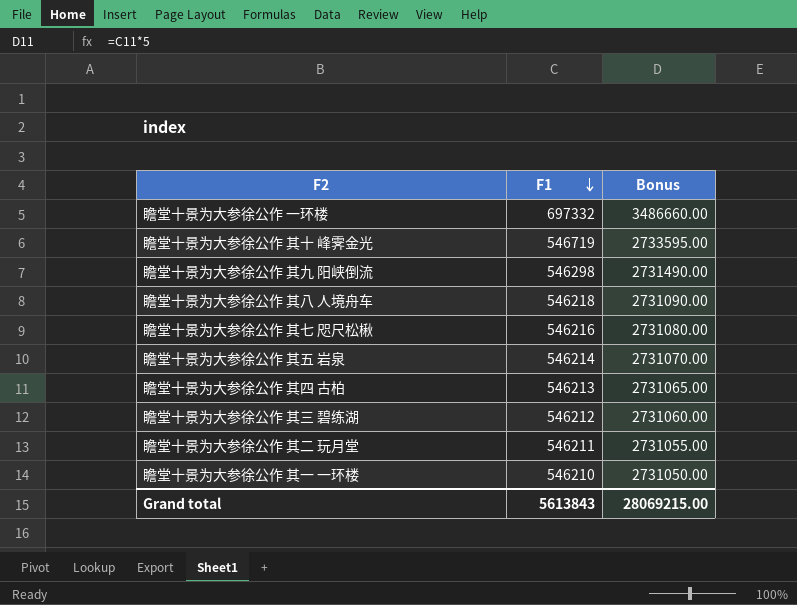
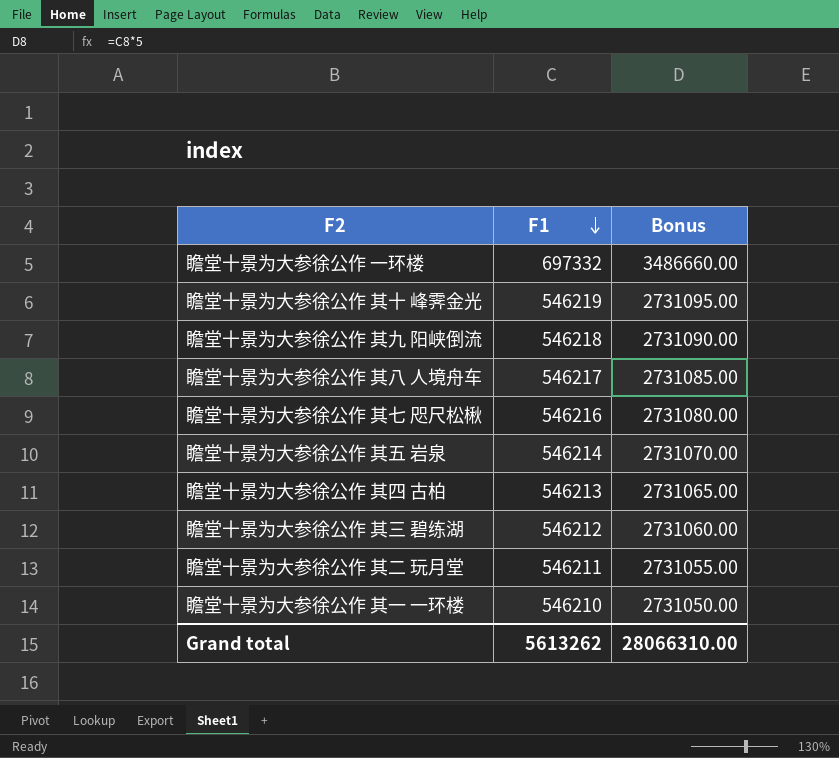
瞻堂十景为大参徐公作 其十 峰霁金光 | F1: 546719 -> 546219
瞻堂十景为大参徐公作 其十 峰霁金光 | Bonus: 2733595.00 -> 2731095.00
瞻堂十景为大参徐公作 其九 阳峡倒流 | F1: 546298 -> 546218
瞻堂十景为大参徐公作 其九 阳峡倒流 | Bonus: 2731490.00 -> 2731090.00
瞻堂十景为大参徐公作 其八 人境舟车 | F1: 546218 -> 546217
瞻堂十景为大参徐公作 其八 人境舟车 | Bonus: 2731090.00 -> 2731085.00
Grand total | F1: 5613843 -> 5613262
Grand total | Bonus: 28069215.00 -> 28066310.00

